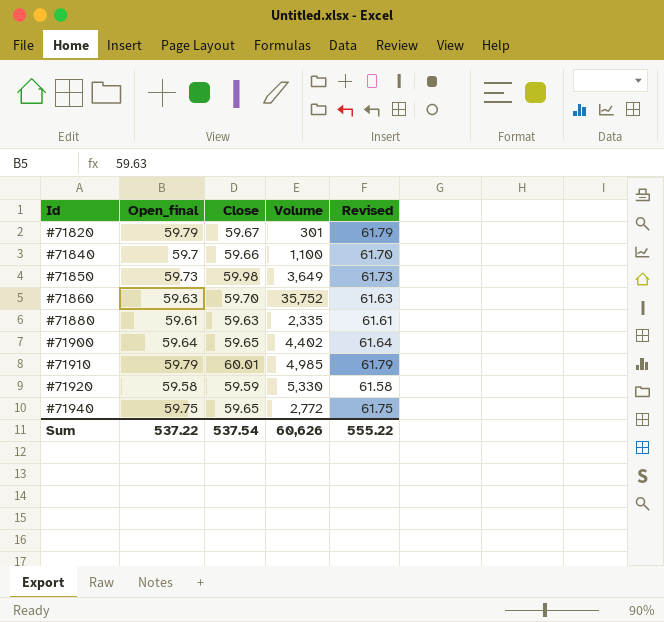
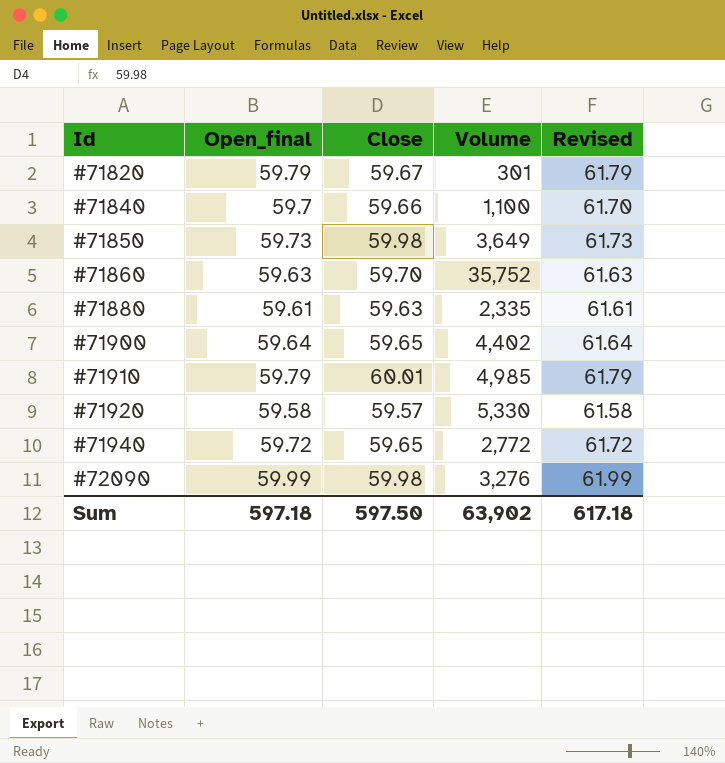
#71920 | Close: 59.59 -> 59.57
#71940 | Open_final: 59.75 -> 59.72
#71940 | Revised: 61.75 -> 61.72
row #72090: none -> 59.99 | 59.98 | 3,276 | 61.99
Sum | Open_final: 537.22 -> 597.18
Sum | Close: 537.54 -> 597.50
Sum | Volume: 60,626 -> 63,902
Sum | Revised: 555.22 -> 617.18

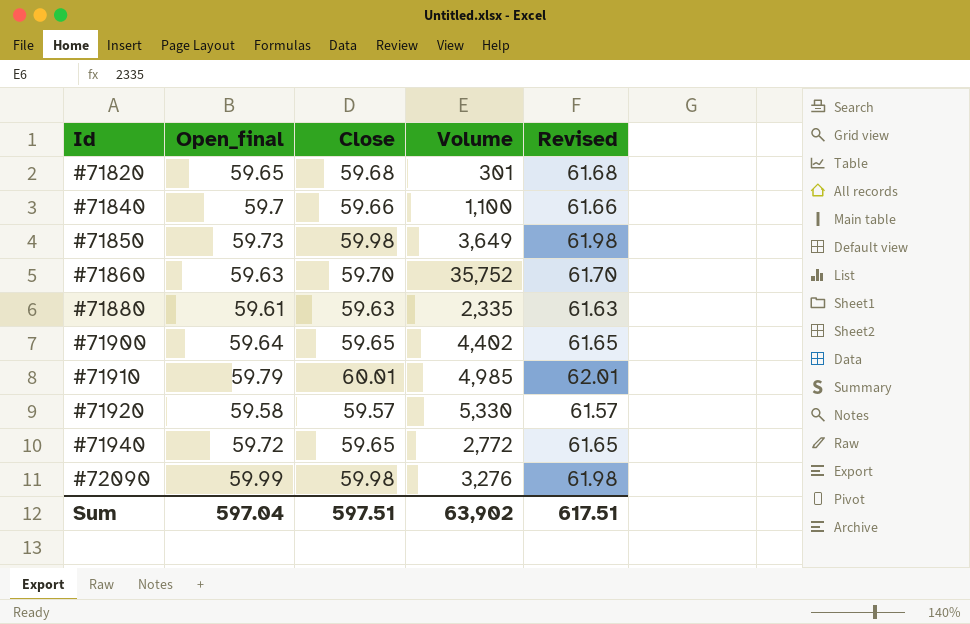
column Revised | formula: [Open_final] + 2 -> [Close] + 2
#71820 | Open_final: 59.79 -> 59.65
#71820 | Close: 59.67 -> 59.68
Sum | Open_final: 597.18 -> 597.04
Sum | Close: 597.50 -> 597.51
Sum | Revised: 617.18 -> 617.51

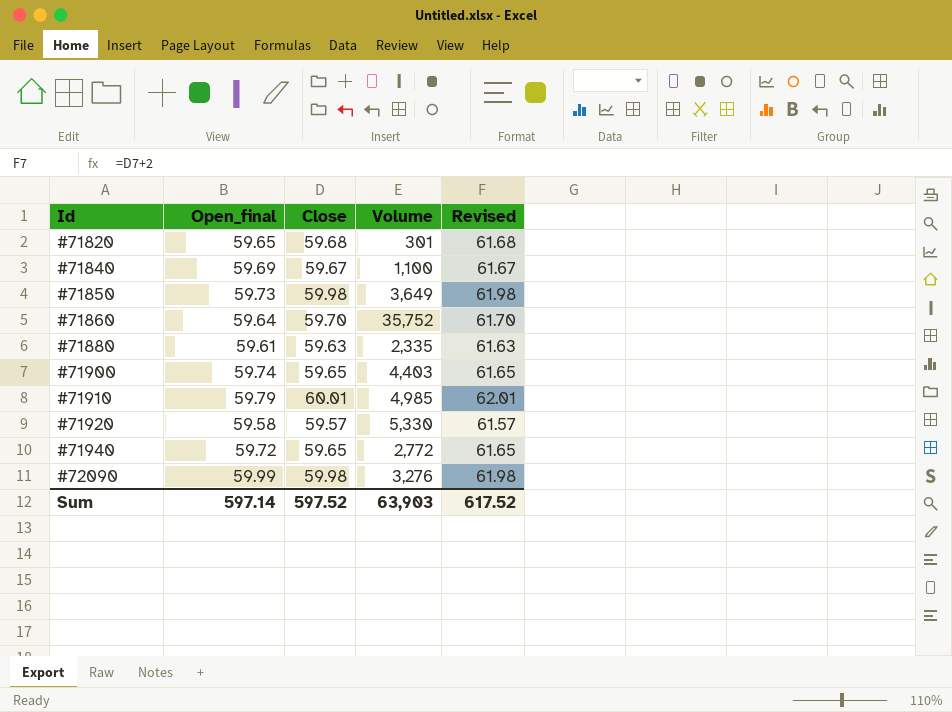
#71840 | Open_final: 59.7 -> 59.69
#71840 | Close: 59.66 -> 59.67
#71840 | Revised: 61.66 -> 61.67
#71860 | Open_final: 59.63 -> 59.64
#71900 | Open_final: 59.64 -> 59.74
#71900 | Volume: 4,402 -> 4,403
Sum | Open_final: 597.04 -> 597.14
Sum | Close: 597.51 -> 597.52
Sum | Volume: 63,902 -> 63,903
Sum | Revised: 617.51 -> 617.52

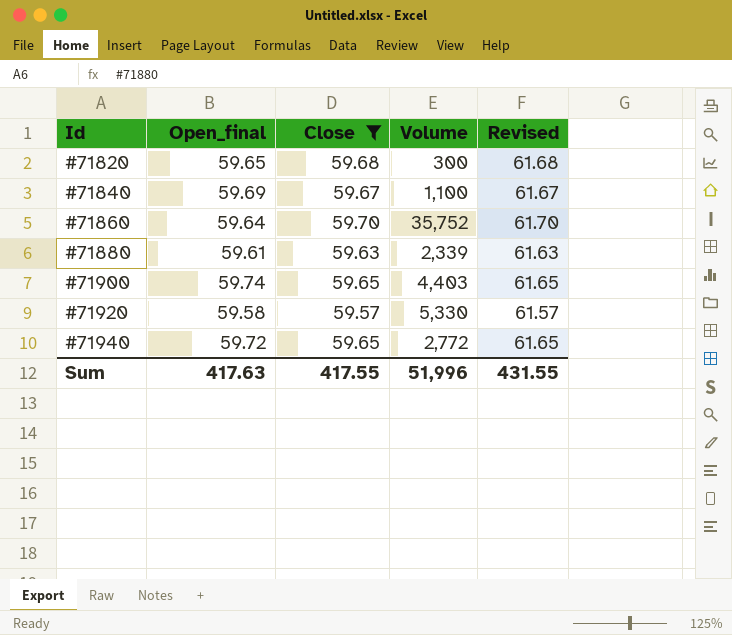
filter: none -> Close <= 59.70
#71820 | Volume: 301 -> 300
#71880 | Volume: 2,335 -> 2,339
Sum | Open_final: 597.14 -> 417.63
Sum | Close: 597.52 -> 417.55
Sum | Volume: 63,903 -> 51,996
Sum | Revised: 617.52 -> 431.55

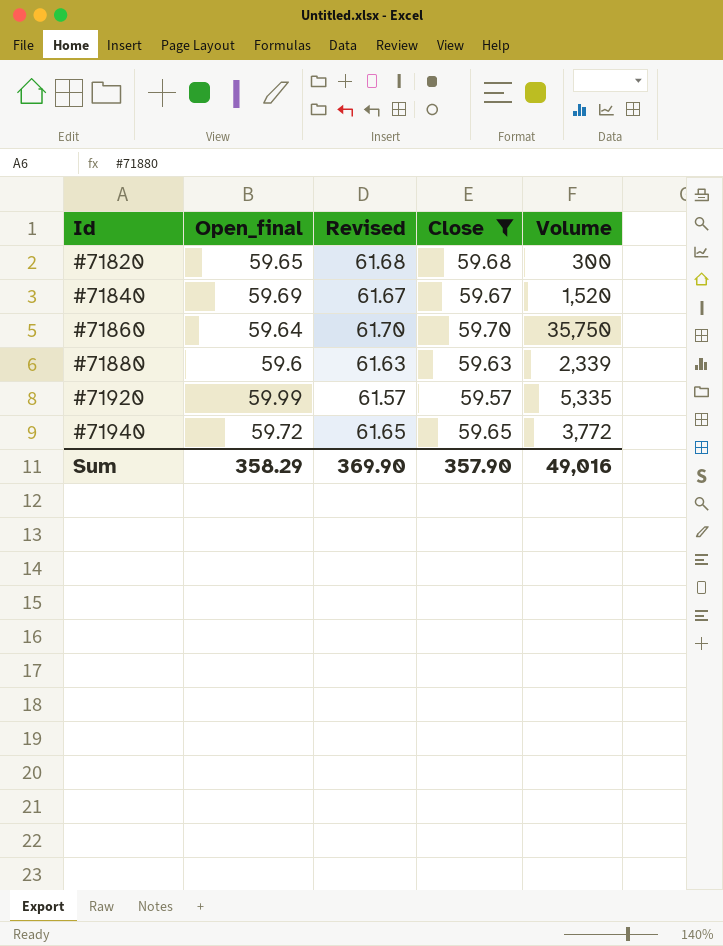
column Revised | position: 5 -> 3
row #71900: 59.74 | 59.65 | 4,403 | 61.65 -> none
#71840 | Volume: 1,100 -> 1,520
#71860 | Volume: 35,752 -> 35,750
#71880 | Open_final: 59.61 -> 59.6
#71920 | Open_final: 59.58 -> 59.99
#71920 | Volume: 5,330 -> 5,335
#71940 | Volume: 2,772 -> 3,772
Sum | Open_final: 417.63 -> 358.29
Sum | Revised: 431.55 -> 369.90
Sum | Close: 417.55 -> 357.90
Sum | Volume: 51,996 -> 49,016

